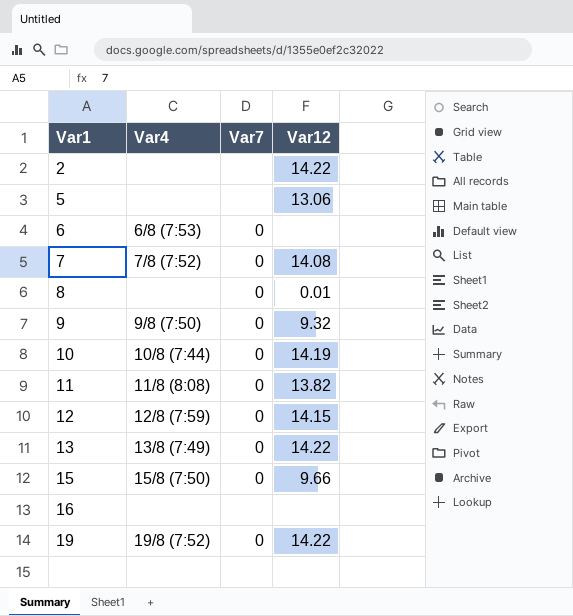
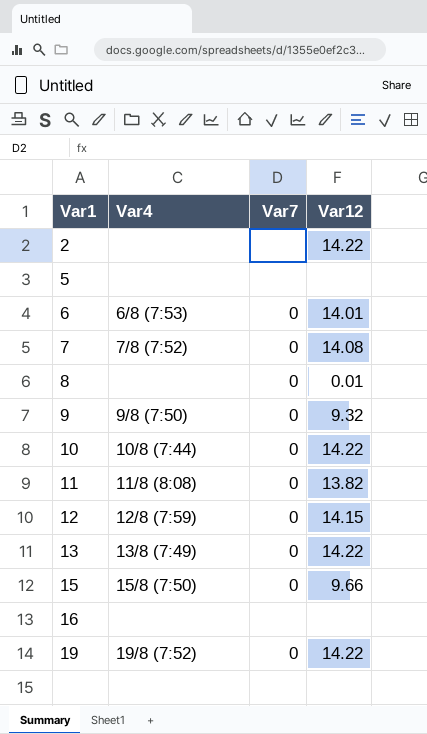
5 | Var12: 13.06 -> none
6 | Var12: none -> 14.01
10 | Var12: 14.19 -> 14.22

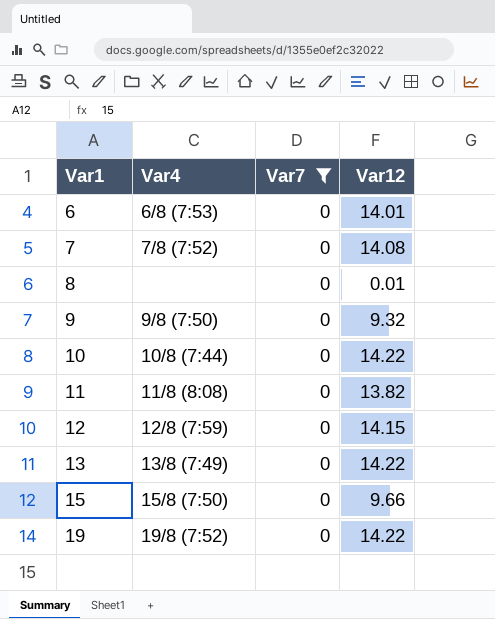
filter: none -> Var7 = 0

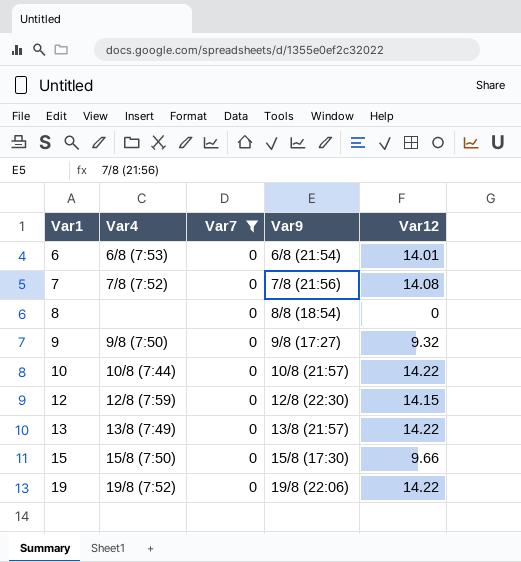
column Var9 | position: none -> 4
row 11: 11/8 (8:08) | 0 | 13.82 -> none
8 | Var12: 0.01 -> 0

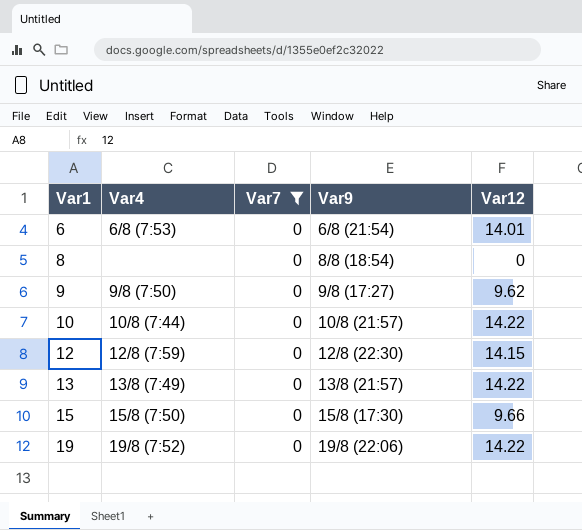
row 7: 7/8 (7:52) | 0 | 7/8 (21:56) | 14.08 -> none
9 | Var12: 9.32 -> 9.62

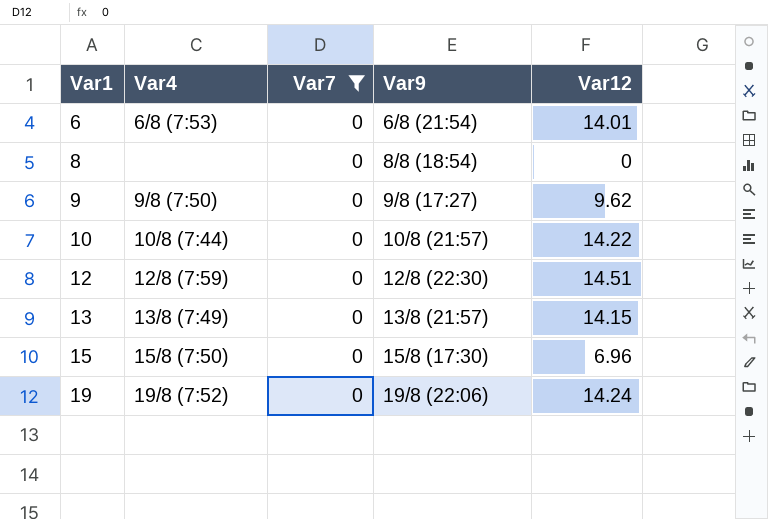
12 | Var12: 14.15 -> 14.51
13 | Var12: 14.22 -> 14.15
15 | Var12: 9.66 -> 6.96
19 | Var12: 14.22 -> 14.24

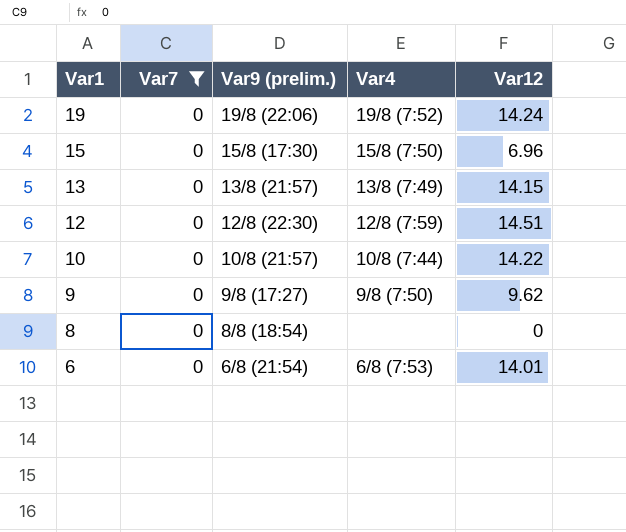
row order: Var1 ascending -> Var1 descending
column name: Var9 -> Var9 (prelim.)
column Var4 | position: 2 -> 4

